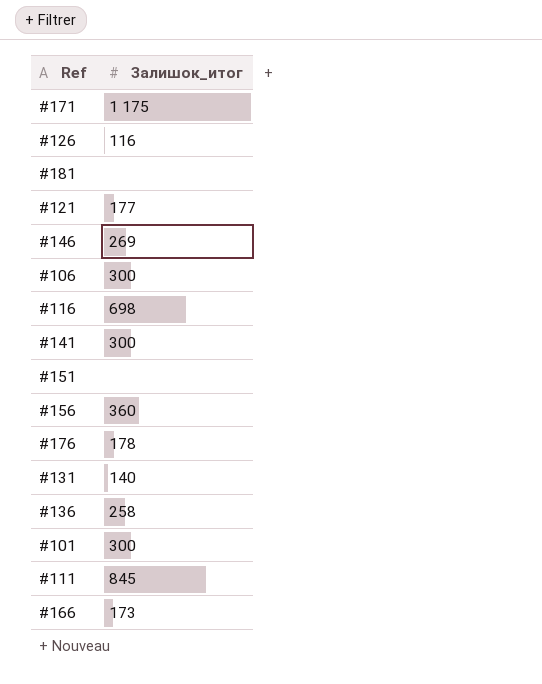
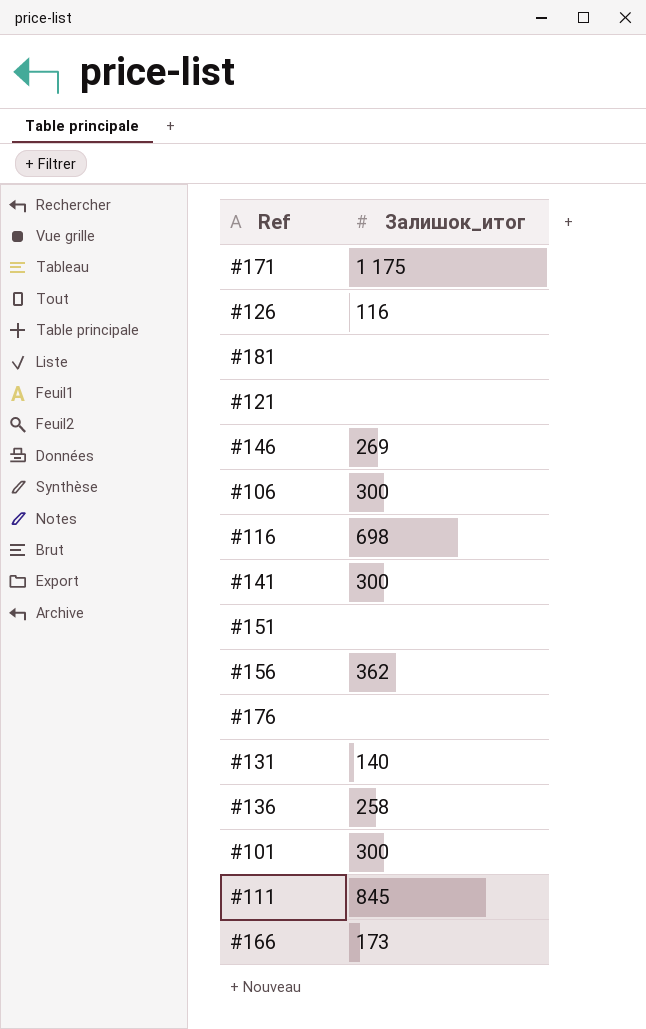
#121 | Залишок_итог: 177 -> none
#156 | Залишок_итог: 360 -> 362
#176 | Залишок_итог: 178 -> none

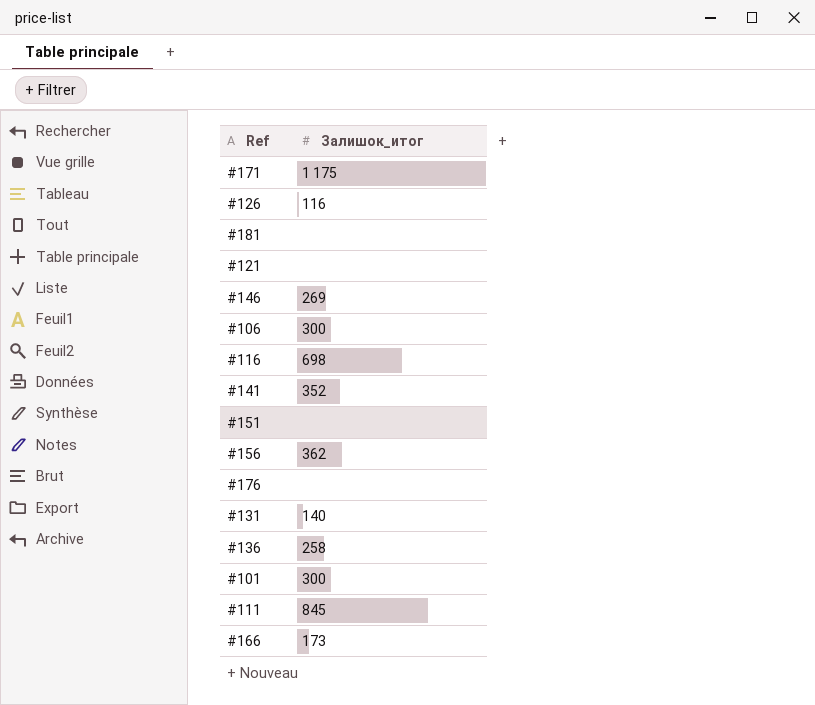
#141 | Залишок_итог: 300 -> 352

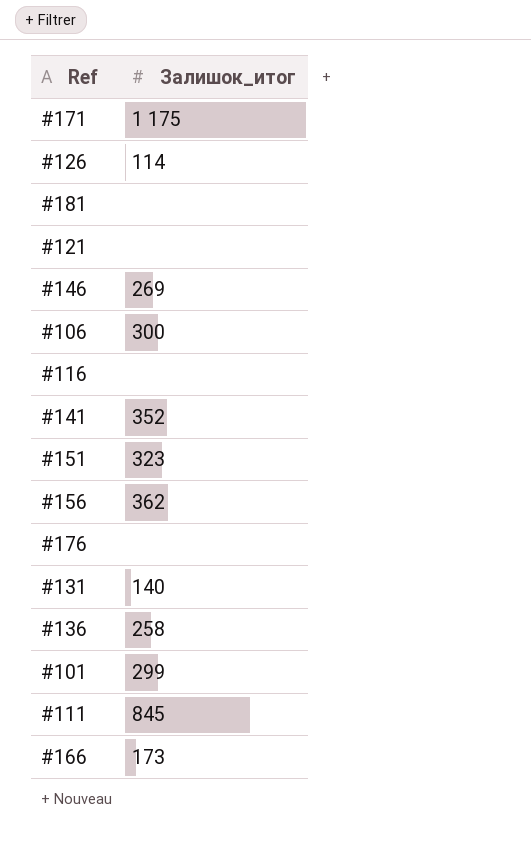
#126 | Залишок_итог: 116 -> 114
#116 | Залишок_итог: 698 -> none
#151 | Залишок_итог: none -> 323
#101 | Залишок_итог: 300 -> 299

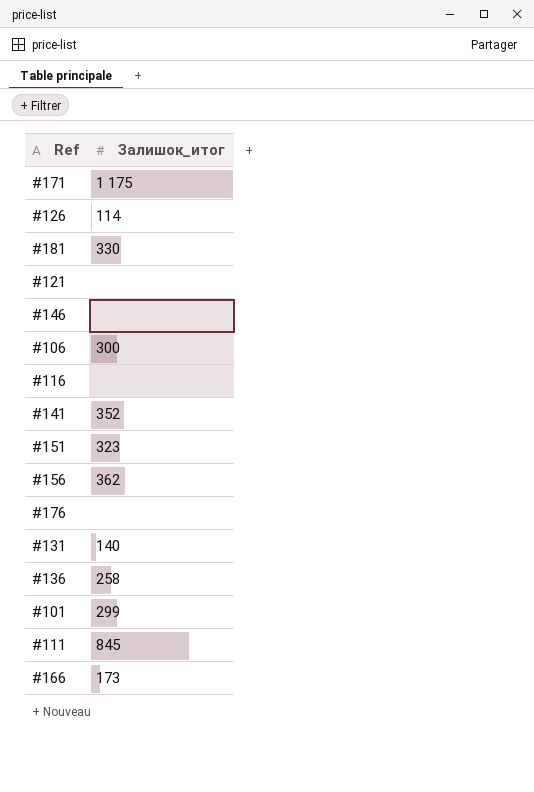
#181 | Залишок_итог: none -> 330
#146 | Залишок_итог: 269 -> none

